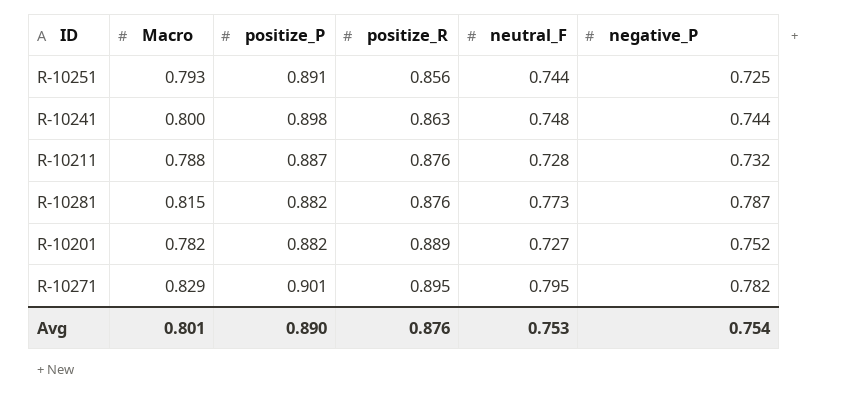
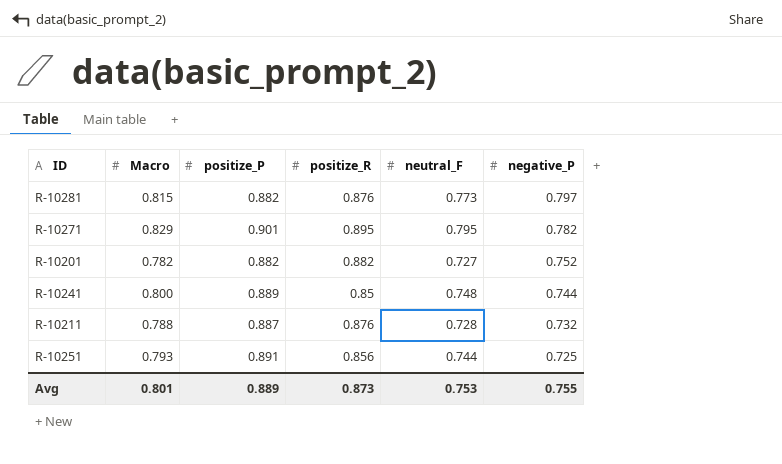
row order: positize_R ascending -> negative_P descending
R-10281 | negative_P: 0.787 -> 0.797
R-10201 | positize_R: 0.889 -> 0.882
R-10241 | positize_P: 0.898 -> 0.889
R-10241 | positize_R: 0.863 -> 0.85
Avg | positize_P: 0.890 -> 0.889
Avg | positize_R: 0.876 -> 0.873
Avg | negative_P: 0.754 -> 0.755

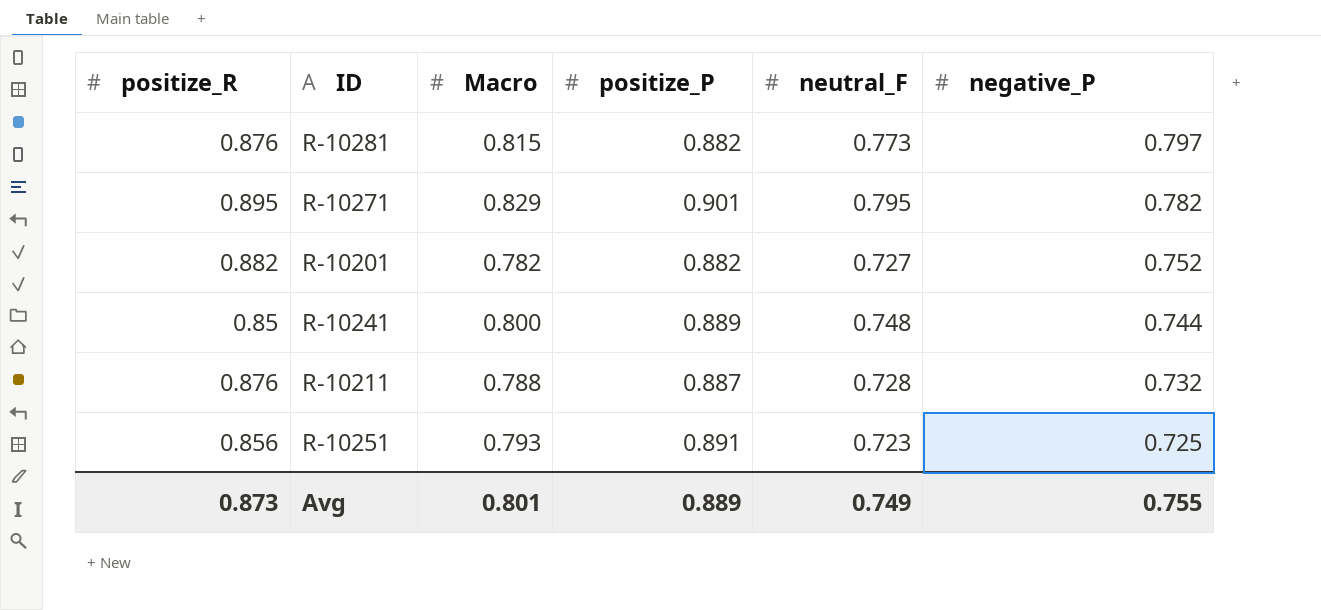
column positize_R | position: 4 -> 1
R-10251 | neutral_F: 0.744 -> 0.723
Avg | neutral_F: 0.753 -> 0.749

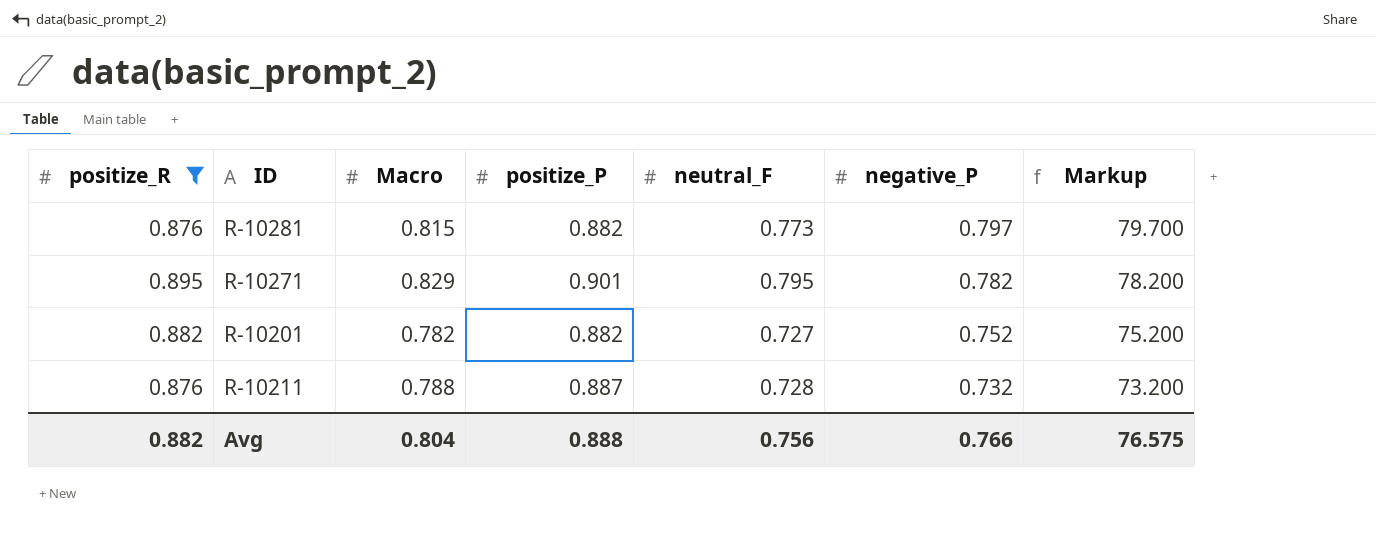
filter: none -> positize_R >= 0.876
column Markup | formula: none -> [negative_P] * 100
Avg | positize_R: 0.873 -> 0.882
Avg | Macro: 0.801 -> 0.804
Avg | positize_P: 0.889 -> 0.888
Avg | neutral_F: 0.749 -> 0.756
Avg | negative_P: 0.755 -> 0.766

